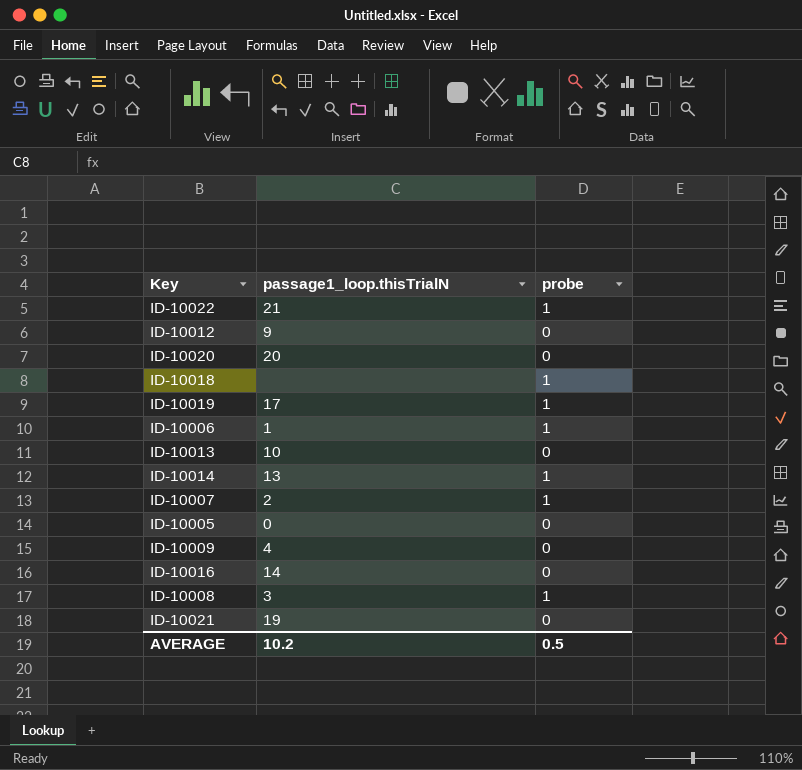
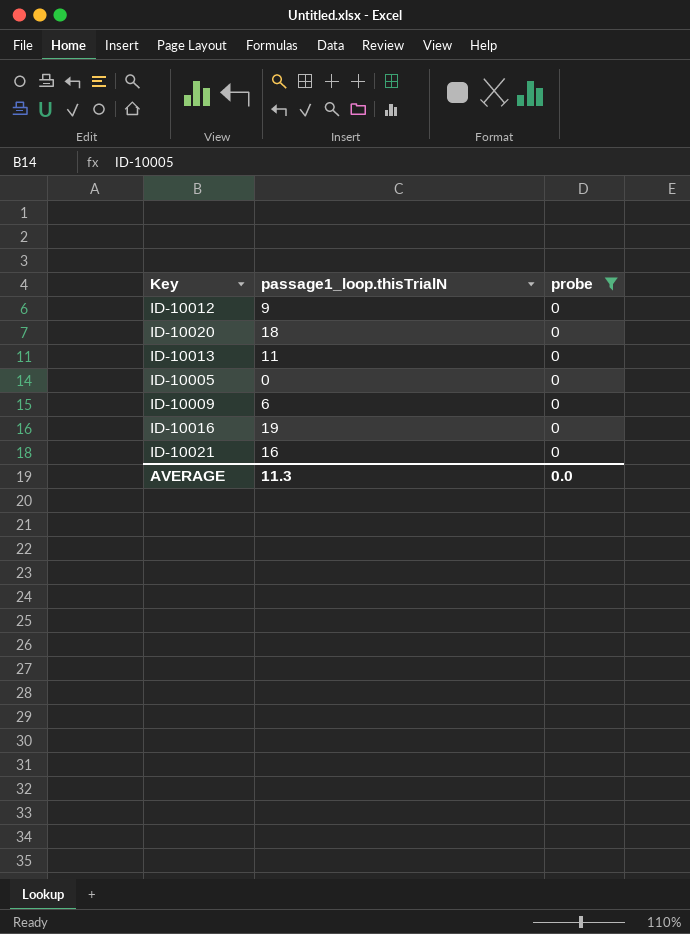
filter: none -> probe = 0
ID-10020 | passage1_loop.thisTrialN: 20 -> 18
ID-10013 | passage1_loop.thisTrialN: 10 -> 11
ID-10009 | passage1_loop.thisTrialN: 4 -> 6
ID-10016 | passage1_loop.thisTrialN: 14 -> 19
ID-10021 | passage1_loop.thisTrialN: 19 -> 16
AVERAGE | passage1_loop.thisTrialN: 10.2 -> 11.3
AVERAGE | probe: 0.5 -> 0.0

